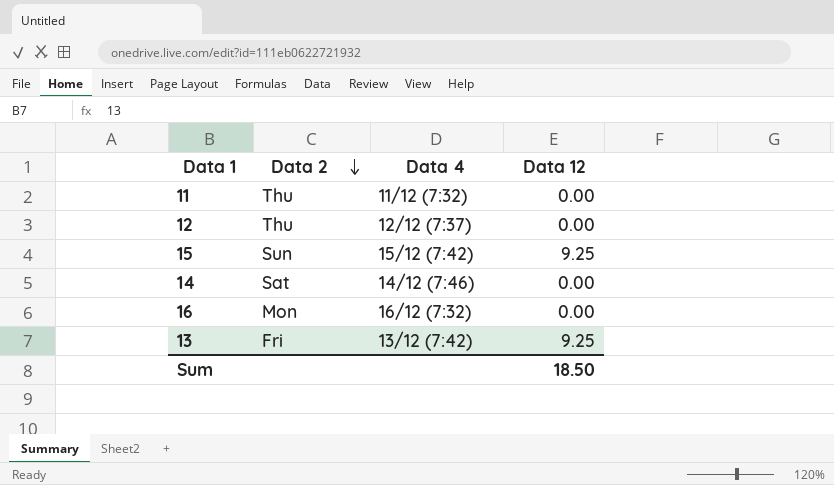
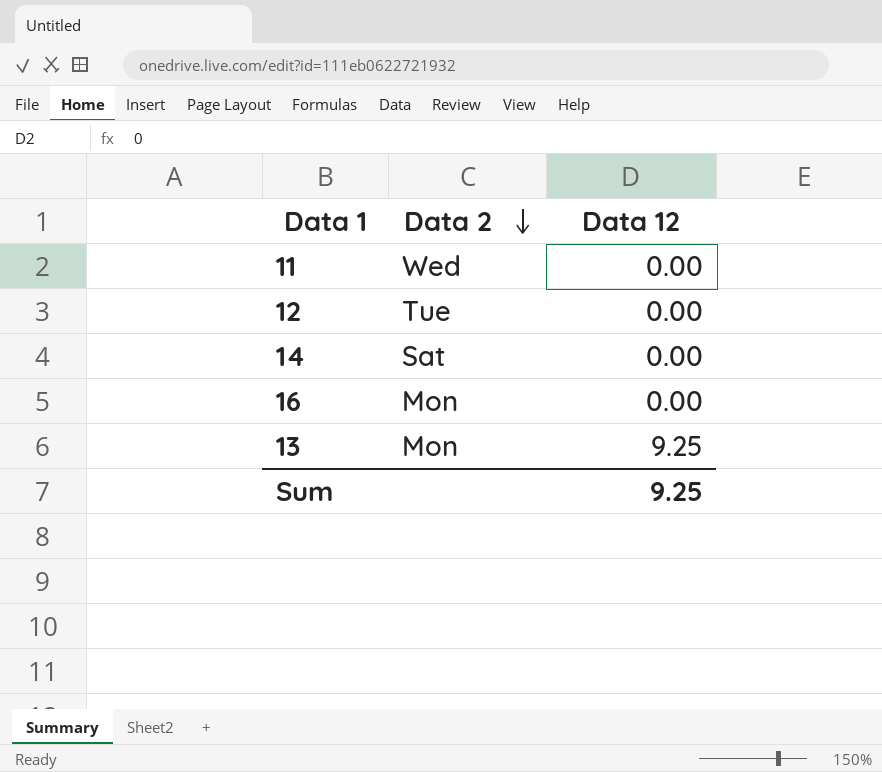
column Data 4 | position: 3 -> none
row 15: Sun | 15/12 (7:42) | 9.25 -> none
11 | Data 2: Thu -> Wed
12 | Data 2: Thu -> Tue
13 | Data 2: Fri -> Mon
Sum | Data 12: 18.50 -> 9.25

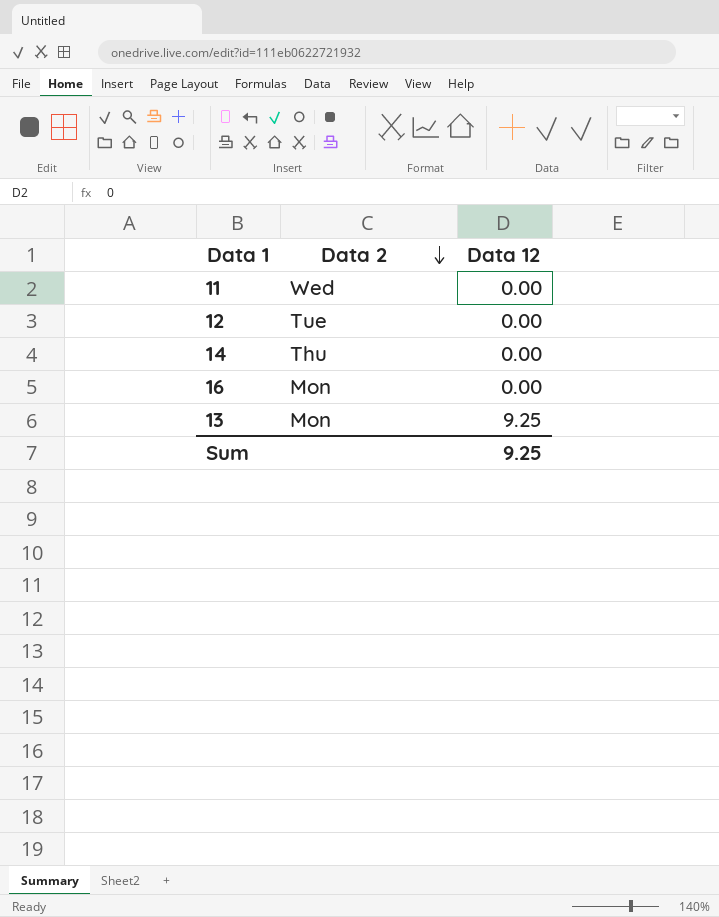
14 | Data 2: Sat -> Thu

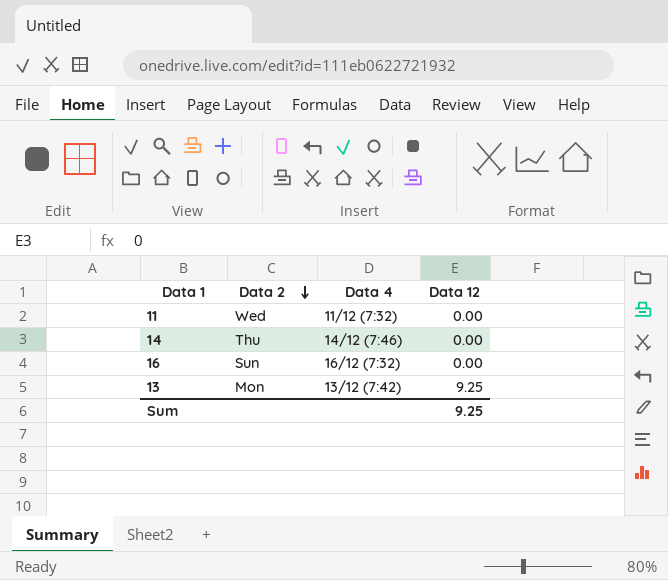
column Data 4 | position: none -> 3
row 12: Tue | 0.00 -> none
16 | Data 2: Mon -> Sun

